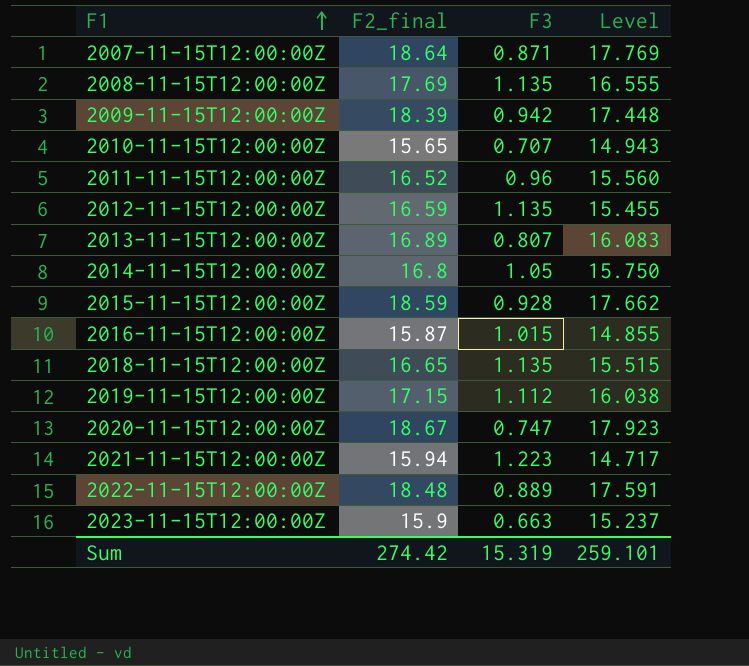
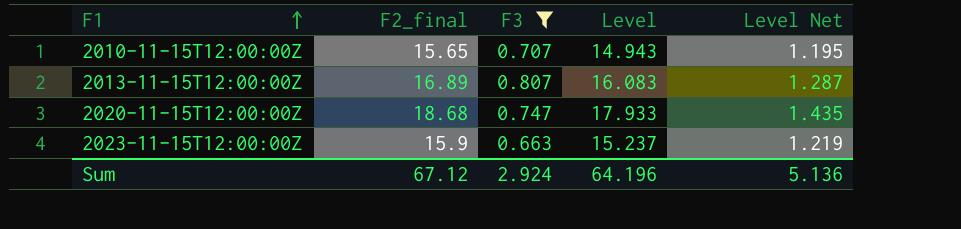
filter: none -> F3 <= 0.807
column Level Net | formula: none -> [Level] * 0.08
2020-11-15T12:00:00Z | F2_final: 18.67 -> 18.68
2020-11-15T12:00:00Z | Level: 17.923 -> 17.933
Sum | F2_final: 274.42 -> 67.12
Sum | F3: 15.319 -> 2.924
Sum | Level: 259.101 -> 64.196

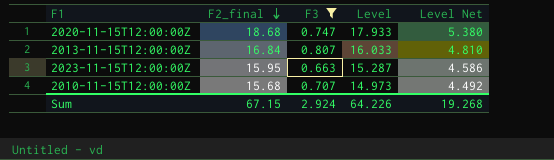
row order: F1 ascending -> F2_final descending
column Level Net | formula: [Level] * 0.08 -> [Level] * 0.3
2013-11-15T12:00:00Z | F2_final: 16.89 -> 16.84
2013-11-15T12:00:00Z | Level: 16.083 -> 16.033
2023-11-15T12:00:00Z | F2_final: 15.9 -> 15.95
2023-11-15T12:00:00Z | Level: 15.237 -> 15.287
2010-11-15T12:00:00Z | F2_final: 15.65 -> 15.68
2010-11-15T12:00:00Z | Level: 14.943 -> 14.973
Sum | F2_final: 67.12 -> 67.15
Sum | Level: 64.196 -> 64.226
Sum | Level Net: 5.136 -> 19.268

